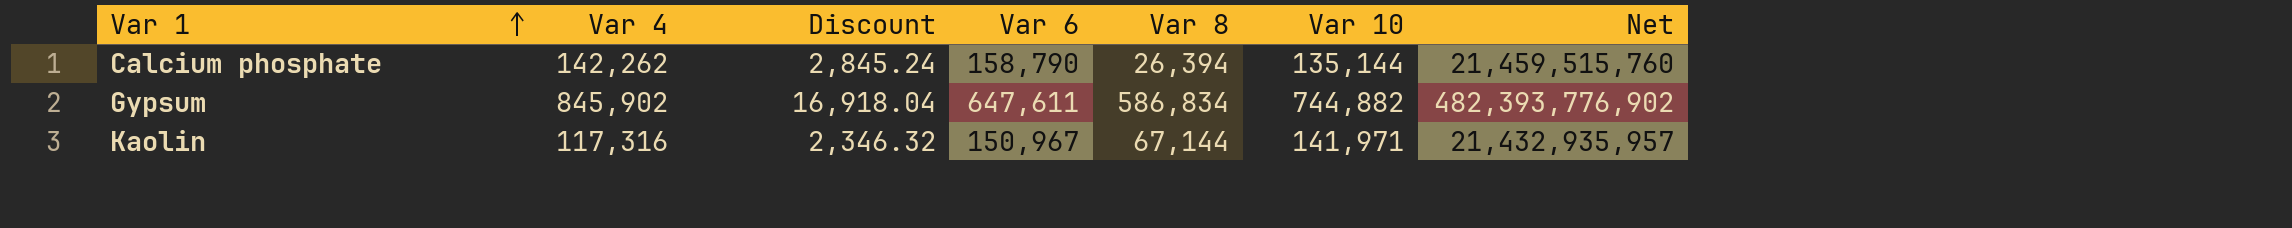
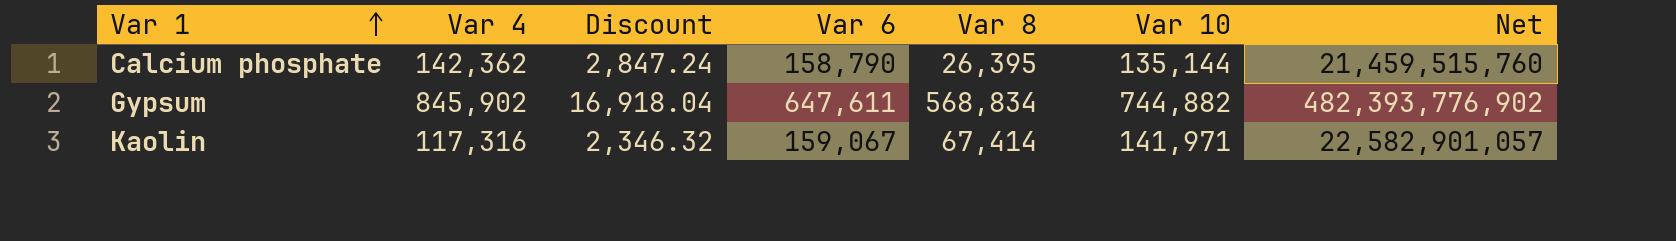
Calcium phosphate | Var 4: 142,262 -> 142,362
Calcium phosphate | Discount: 2,845.24 -> 2,847.24
Calcium phosphate | Var 8: 26,394 -> 26,395
Gypsum | Var 8: 586,834 -> 568,834
Kaolin | Var 6: 150,967 -> 159,067
Kaolin | Var 8: 67,144 -> 67,414
Kaolin | Net: 21,432,935,957 -> 22,582,901,057

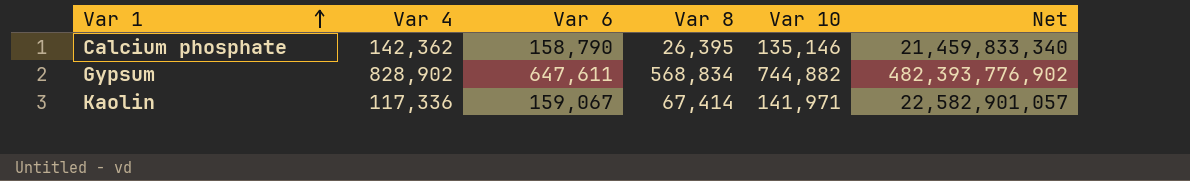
column Discount | formula: [Var 4] * 0.02 -> none
Calcium phosphate | Var 10: 135,144 -> 135,146
Calcium phosphate | Net: 21,459,515,760 -> 21,459,833,340
Gypsum | Var 4: 845,902 -> 828,902
Kaolin | Var 4: 117,316 -> 117,336

